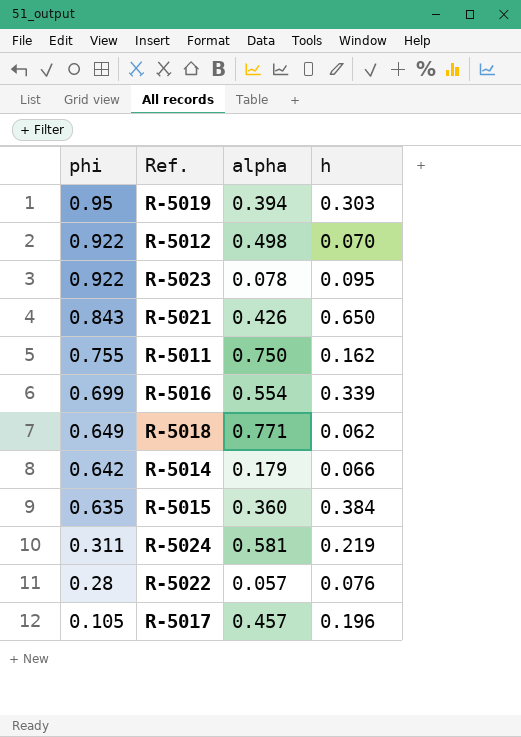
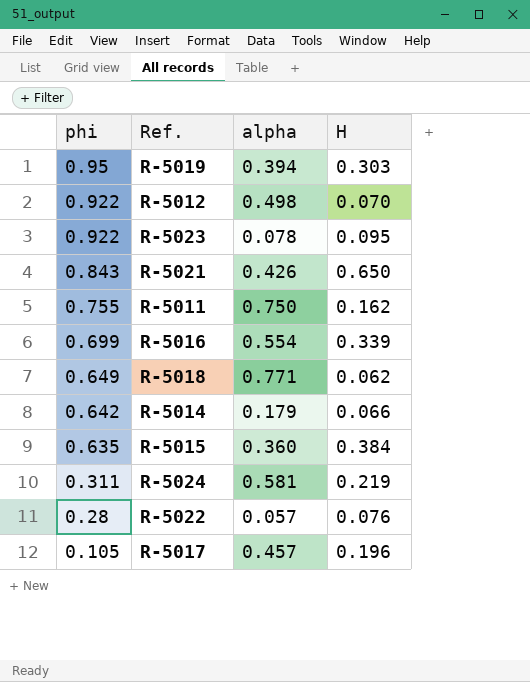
column name: h -> H

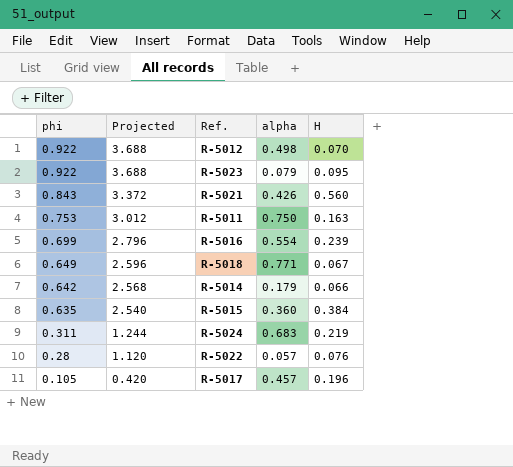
column Projected | formula: none -> [phi] * 4
row R-5019: 0.95 | 0.394 | 0.303 -> none
R-5023 | alpha: 0.078 -> 0.079
R-5021 | H: 0.650 -> 0.560
R-5011 | phi: 0.755 -> 0.753
R-5011 | H: 0.162 -> 0.163
R-5016 | H: 0.339 -> 0.239
R-5018 | H: 0.062 -> 0.067
R-5024 | alpha: 0.581 -> 0.683

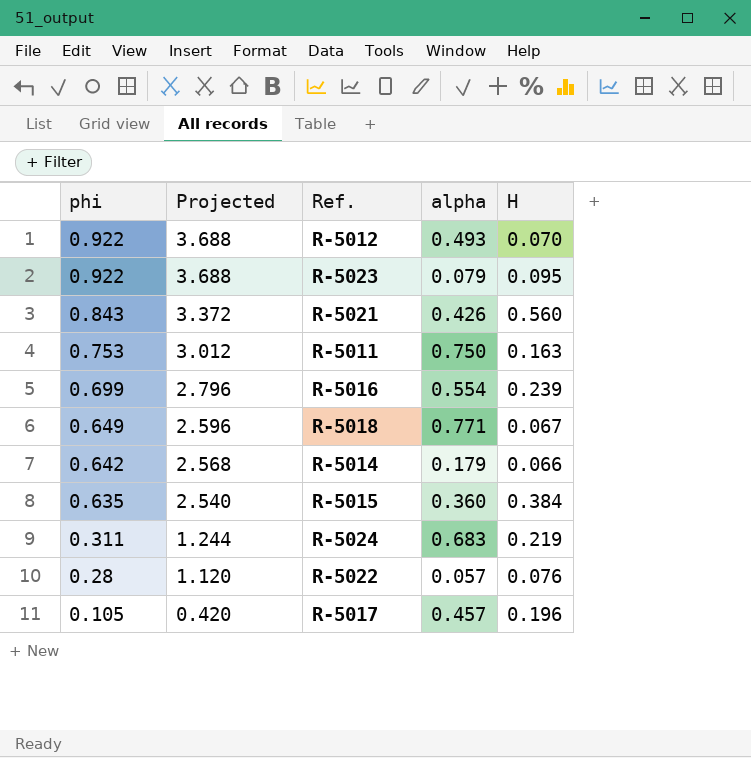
R-5012 | alpha: 0.498 -> 0.493

